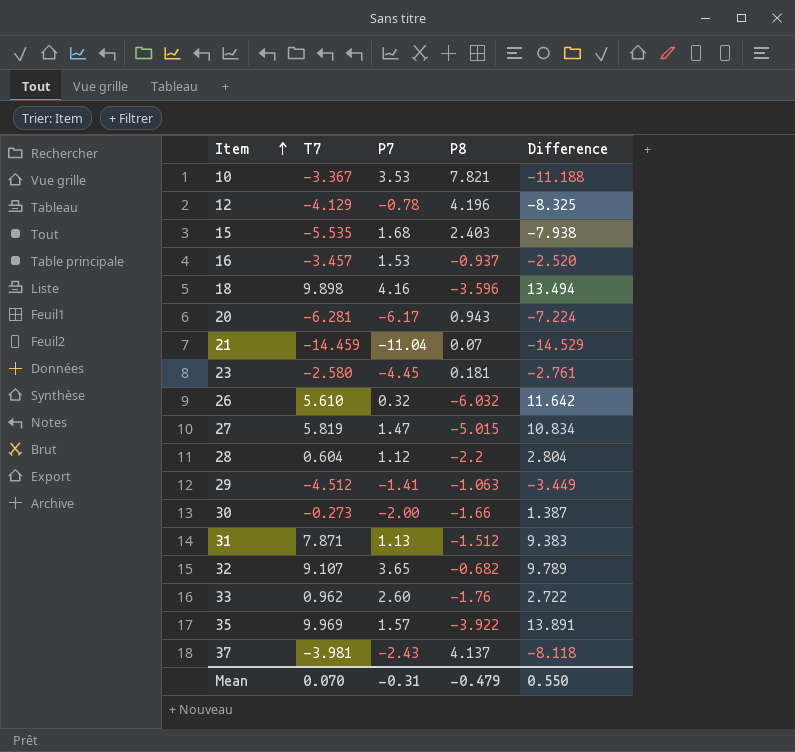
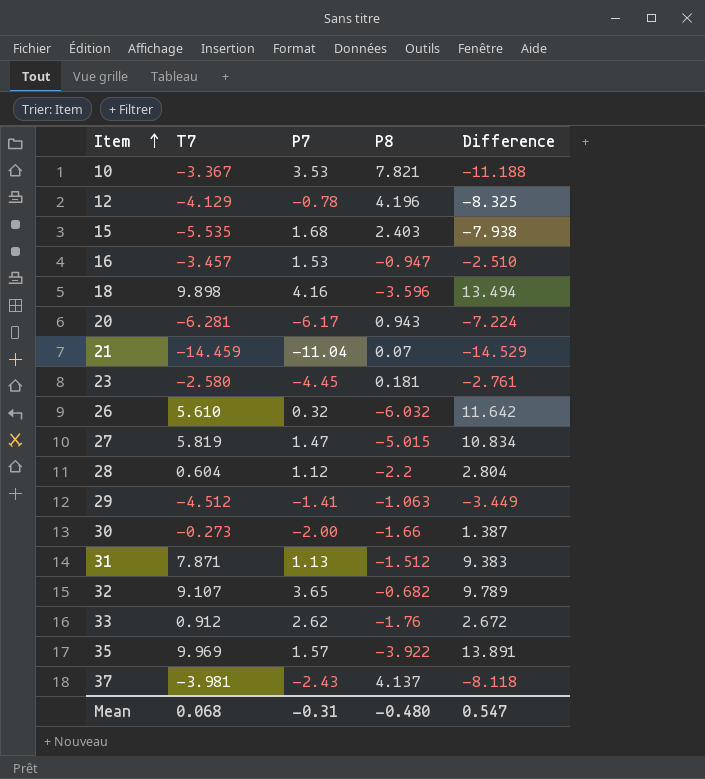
16 | P8: -0.937 -> -0.947
16 | Difference: -2.520 -> -2.510
33 | T7: 0.962 -> 0.912
33 | P7: 2.60 -> 2.62
33 | Difference: 2.722 -> 2.672
Mean | T7: 0.070 -> 0.068
Mean | P8: -0.479 -> -0.480
Mean | Difference: 0.550 -> 0.547

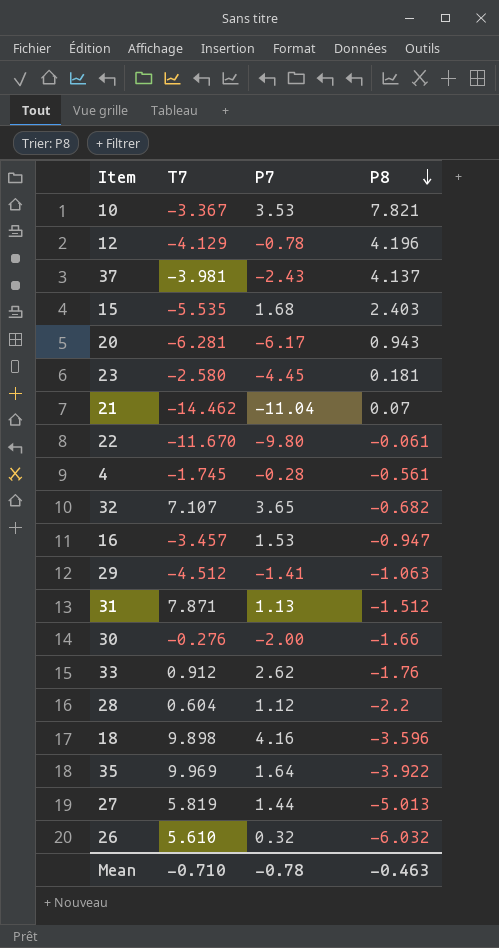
row order: Item ascending -> P8 descending
column Difference | formula: [T7] - [P8] -> none
21 | T7: -14.459 -> -14.462
row 22: none -> -11.670 | -9.80 | -0.061
row 4: none -> -1.745 | -0.28 | -0.561
32 | T7: 9.107 -> 7.107
30 | T7: -0.273 -> -0.276
35 | P7: 1.57 -> 1.64
27 | P7: 1.47 -> 1.44
27 | P8: -5.015 -> -5.013
Mean | T7: 0.068 -> -0.710
Mean | P7: -0.31 -> -0.78
Mean | P8: -0.480 -> -0.463

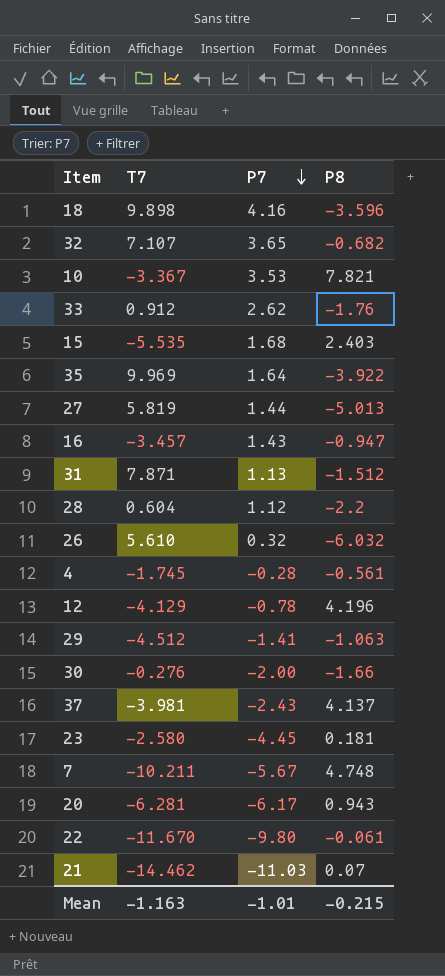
row order: P8 descending -> P7 descending
16 | P7: 1.53 -> 1.43
row 7: none -> -10.211 | -5.67 | 4.748
21 | P7: -11.04 -> -11.03
Mean | T7: -0.710 -> -1.163
Mean | P7: -0.78 -> -1.01
Mean | P8: -0.463 -> -0.215

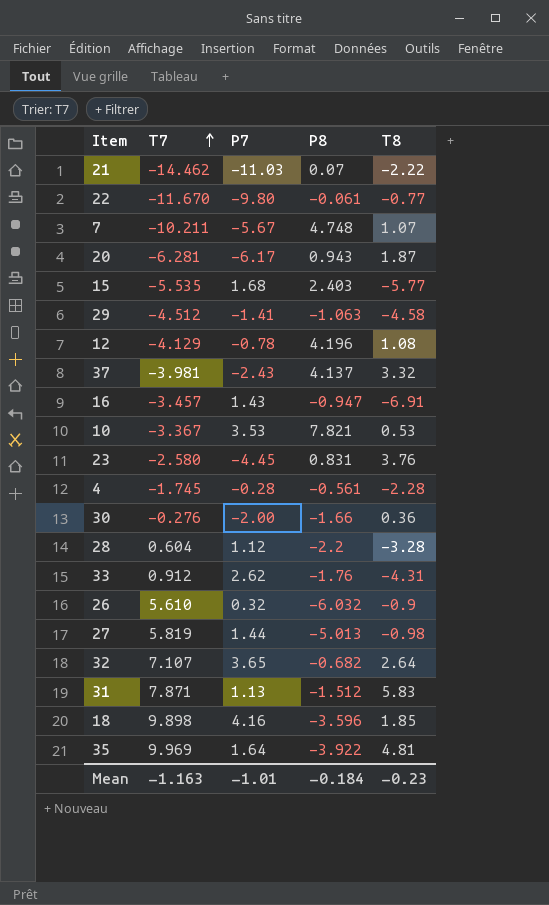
row order: P7 descending -> T7 ascending
column T8 | position: none -> 5
23 | P8: 0.181 -> 0.831
Mean | P8: -0.215 -> -0.184

